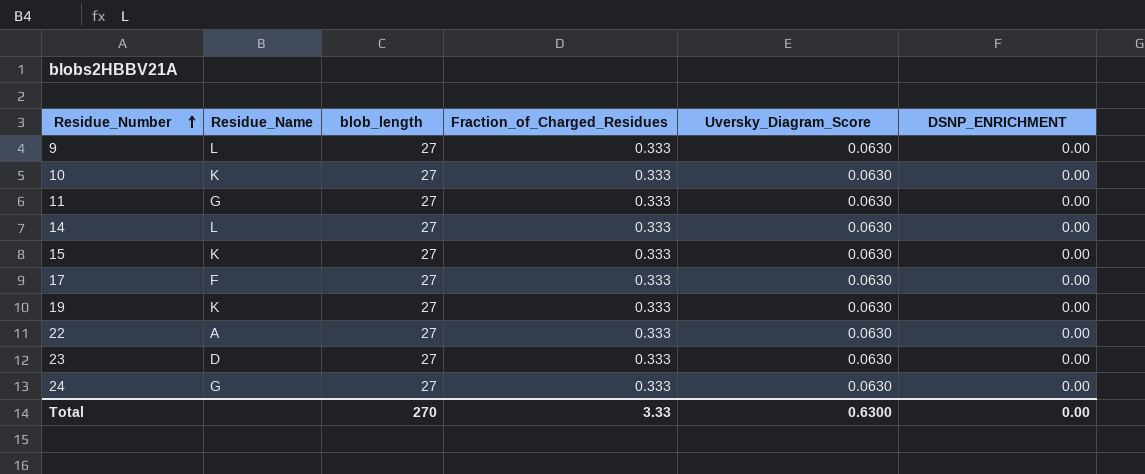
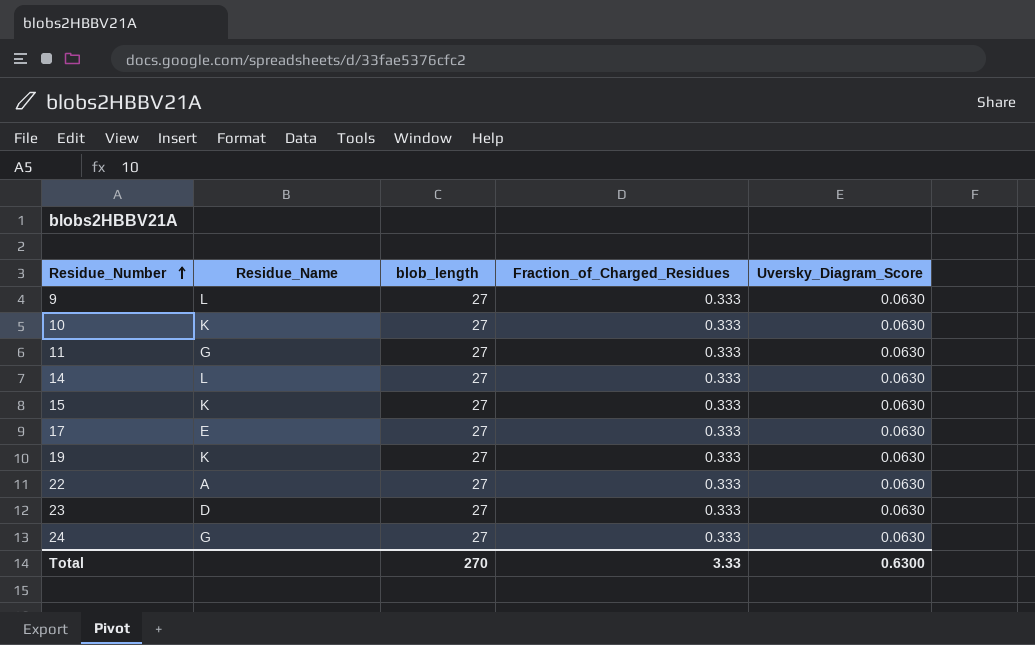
column DSNP_ENRICHMENT | position: 6 -> none
17 | Residue_Name: F -> E

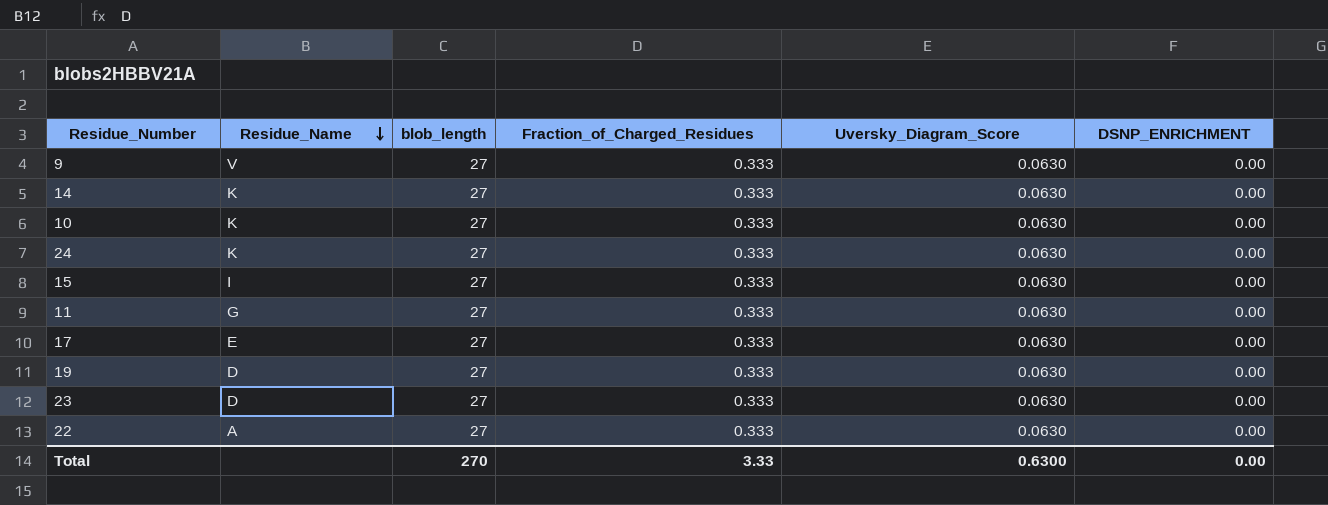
row order: Residue_Number ascending -> Residue_Name descending
column DSNP_ENRICHMENT | position: none -> 6
9 | Residue_Name: L -> V
14 | Residue_Name: L -> K
24 | Residue_Name: G -> K
15 | Residue_Name: K -> I
19 | Residue_Name: K -> D

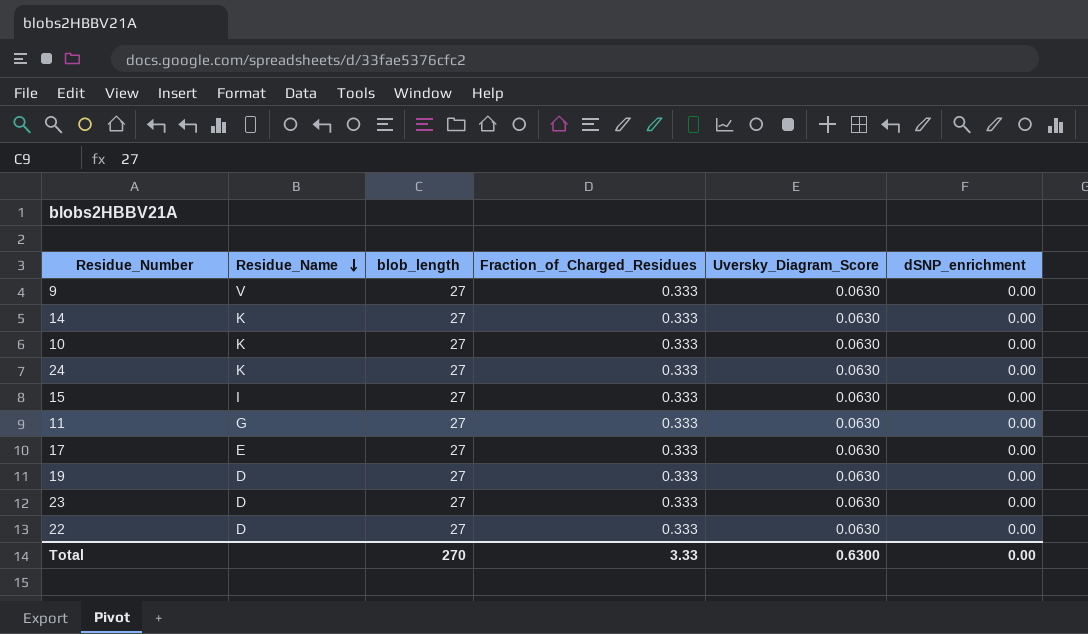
column name: DSNP_ENRICHMENT -> dSNP_enrichment
22 | Residue_Name: A -> D

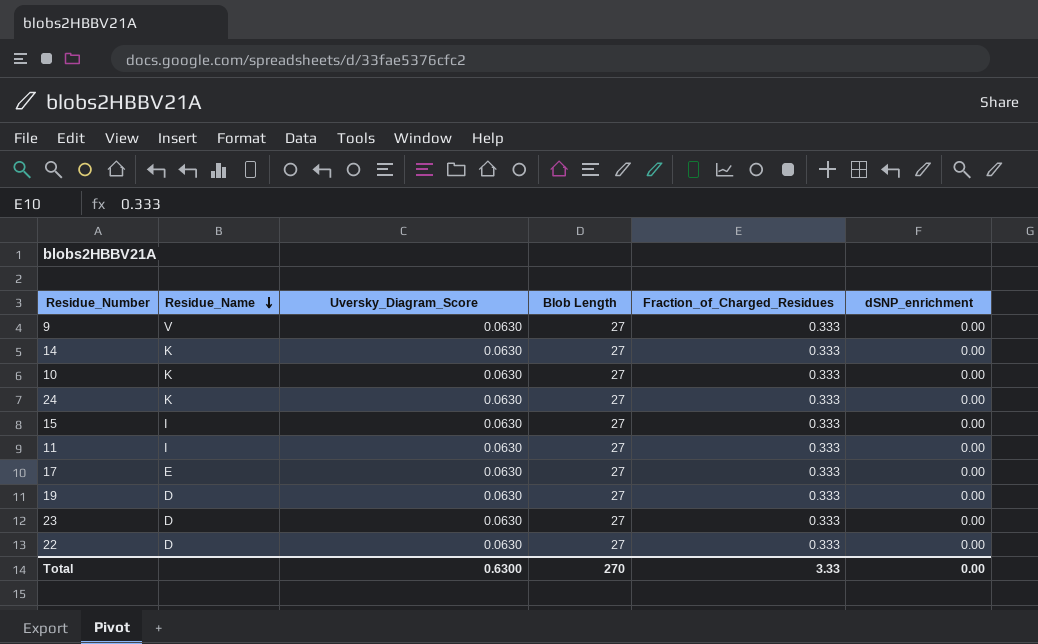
column Uversky_Diagram_Score | position: 5 -> 3
column name: blob_length -> Blob Length
11 | Residue_Name: G -> I

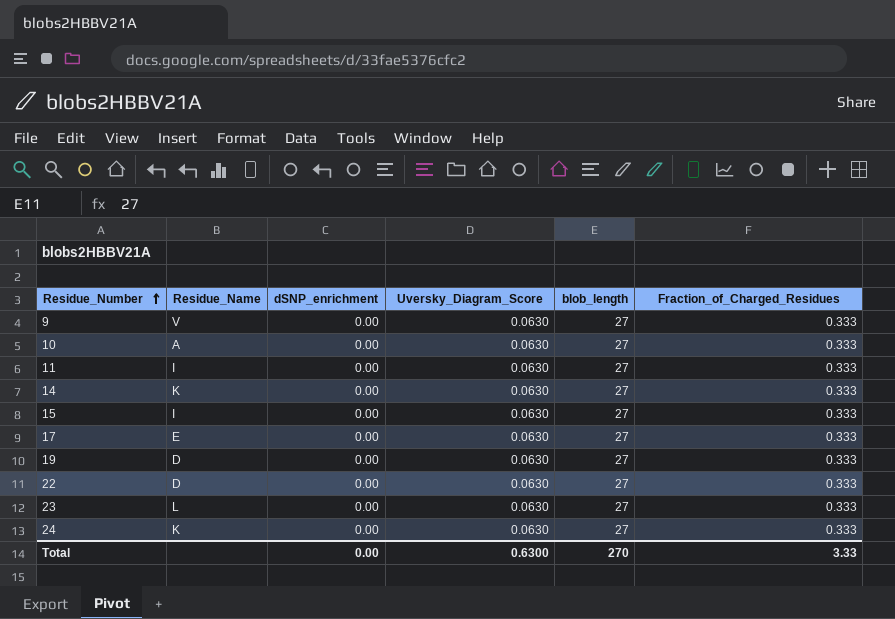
row order: Residue_Name descending -> Residue_Number ascending
column dSNP_enrichment | position: 6 -> 3
column name: Blob Length -> blob_length
10 | Residue_Name: K -> A
23 | Residue_Name: D -> L

